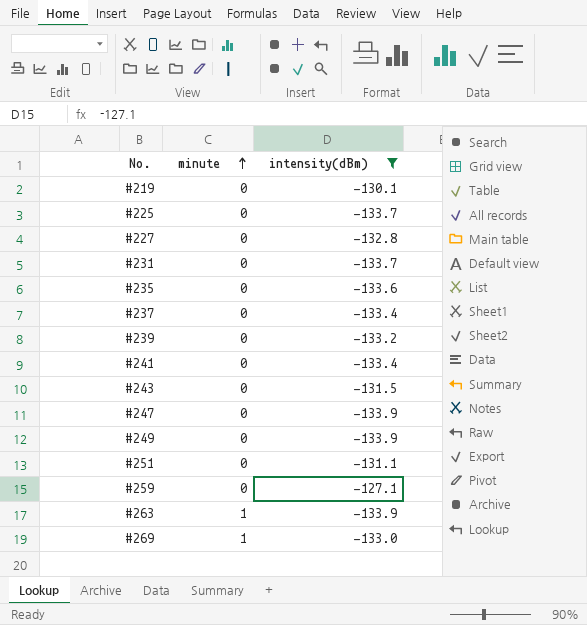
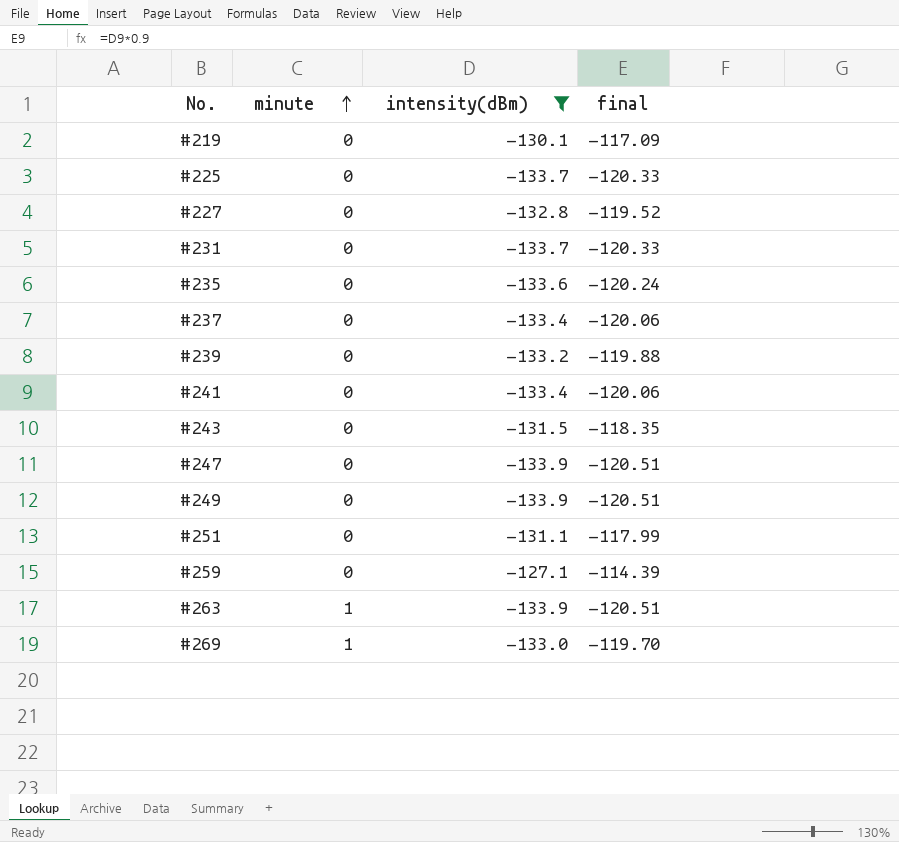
column final | formula: none -> [intensity(dBm)] * 0.9

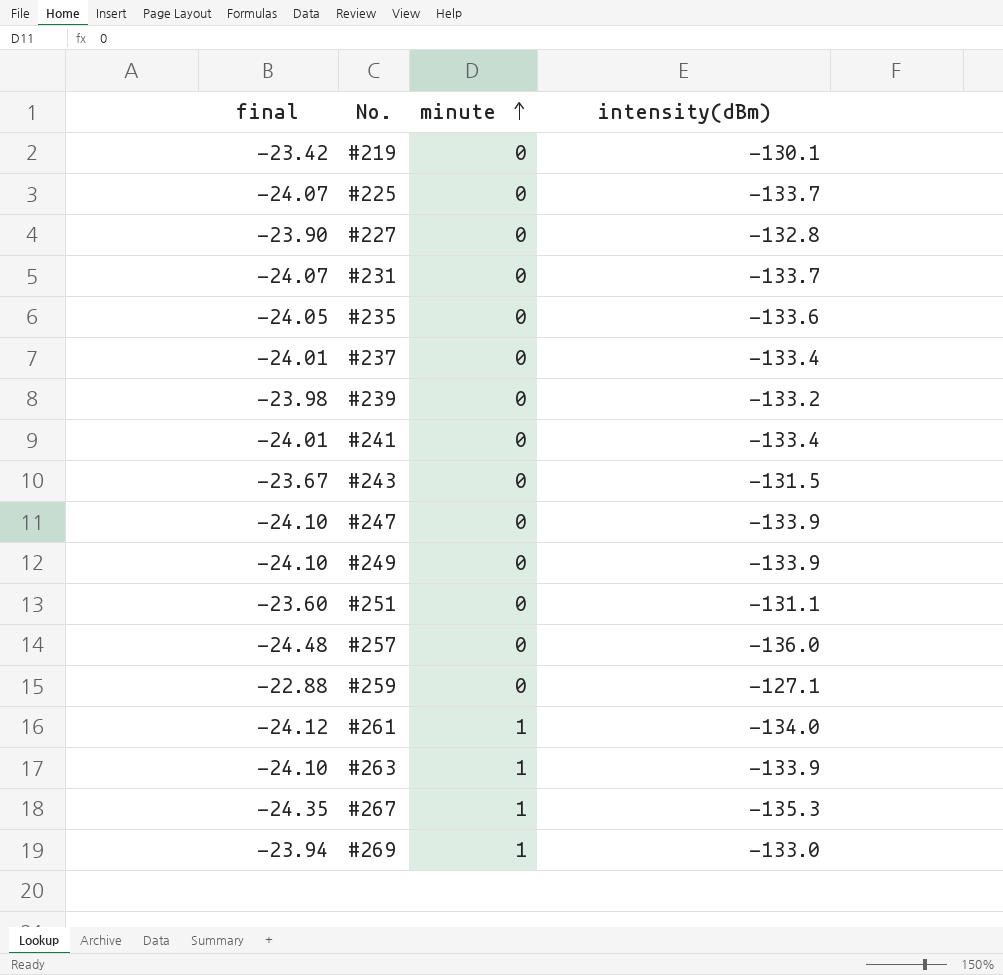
filter: intensity(dBm) >= -133.9 -> none
column final | formula: [intensity(dBm)] * 0.9 -> [intensity(dBm)] * 0.18
column final | position: 4 -> 1

